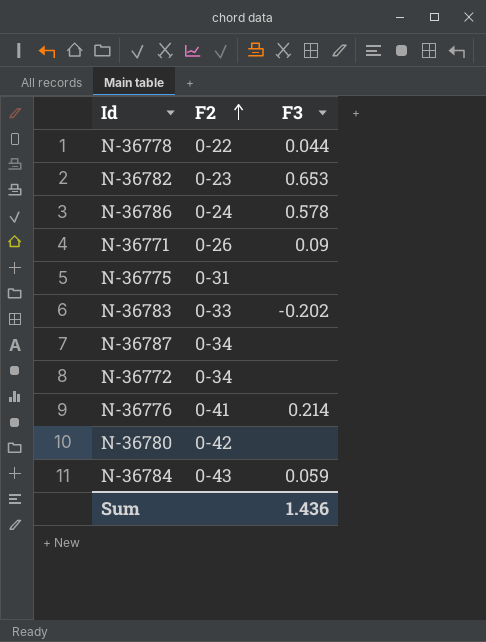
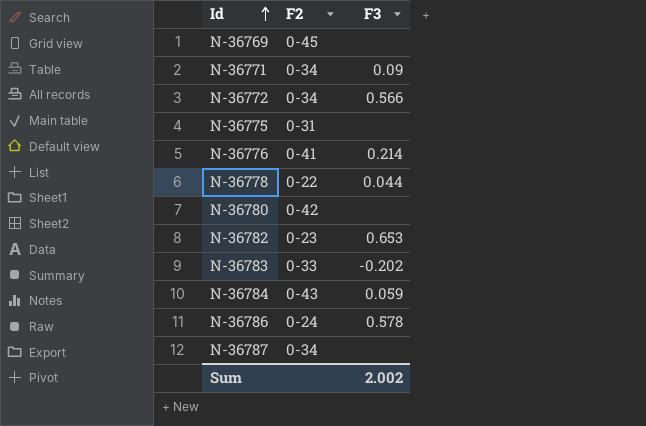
row order: F2 ascending -> Id ascending
row N-36769: none -> 0-45 | none
N-36771 | F2: 0-26 -> 0-34
N-36772 | F3: none -> 0.566
Sum | F3: 1.436 -> 2.002

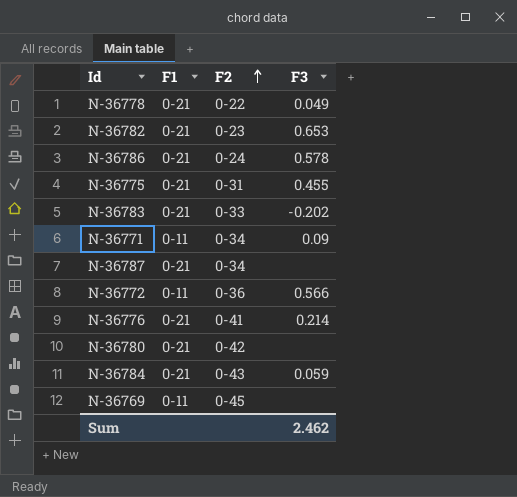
row order: Id ascending -> F2 ascending
column F1 | position: none -> 2
N-36778 | F3: 0.044 -> 0.049
N-36775 | F3: none -> 0.455
N-36772 | F2: 0-34 -> 0-36
Sum | F3: 2.002 -> 2.462

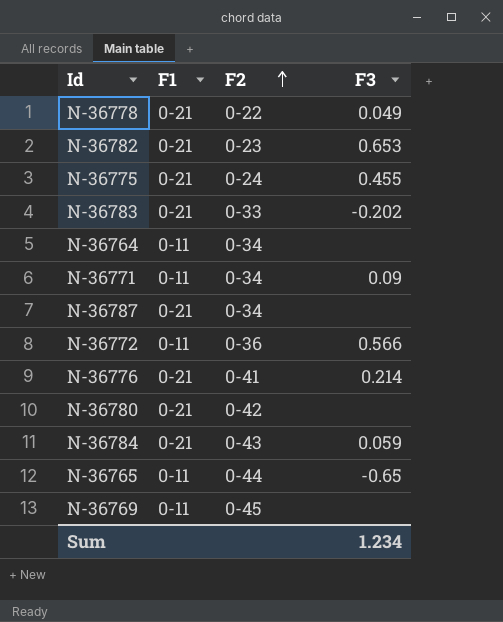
row N-36786: 0-21 | 0-24 | 0.578 -> none
N-36775 | F2: 0-31 -> 0-24
row N-36764: none -> 0-11 | 0-34 | none
row N-36765: none -> 0-11 | 0-44 | -0.65
Sum | F3: 2.462 -> 1.234

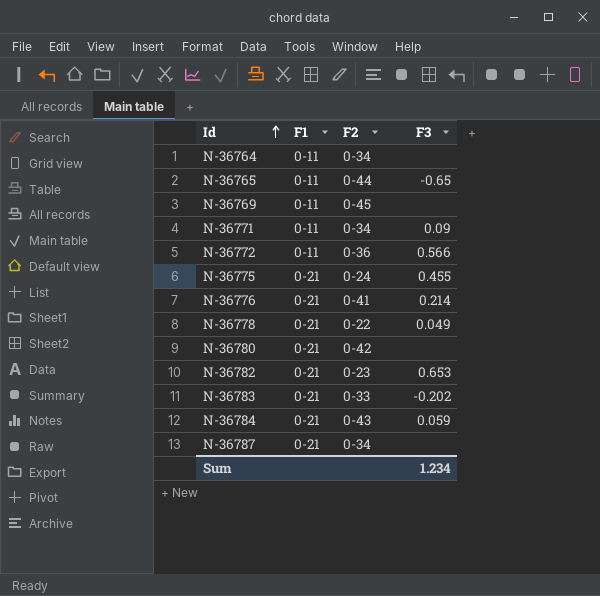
row order: F2 ascending -> Id ascending

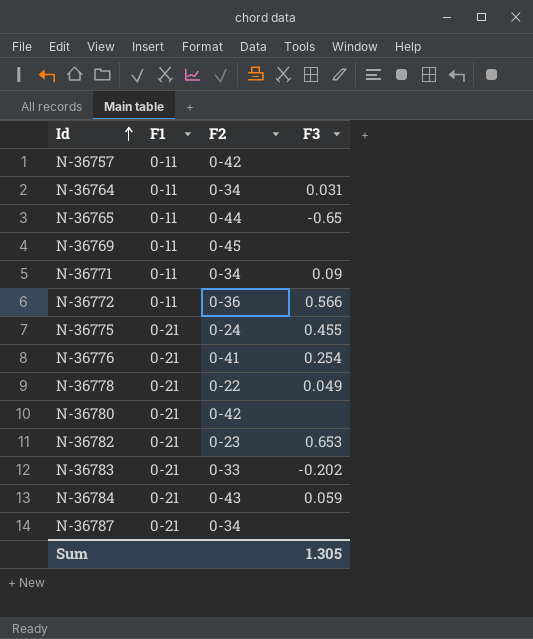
row N-36757: none -> 0-11 | 0-42 | none
N-36764 | F3: none -> 0.031
N-36776 | F3: 0.214 -> 0.254
Sum | F3: 1.234 -> 1.305

